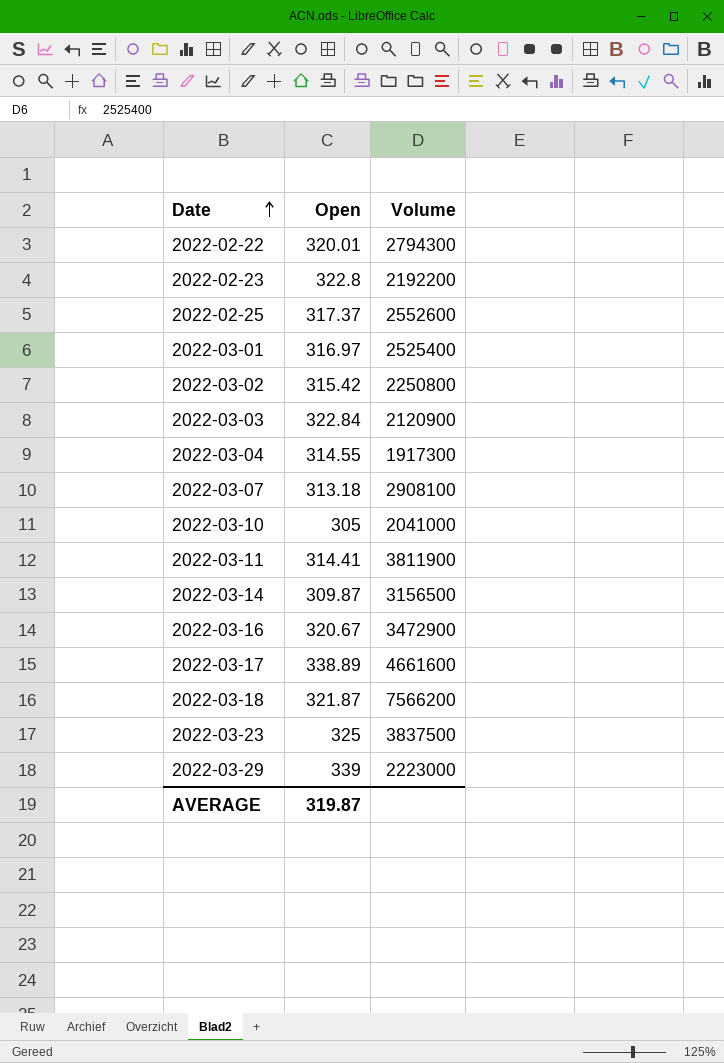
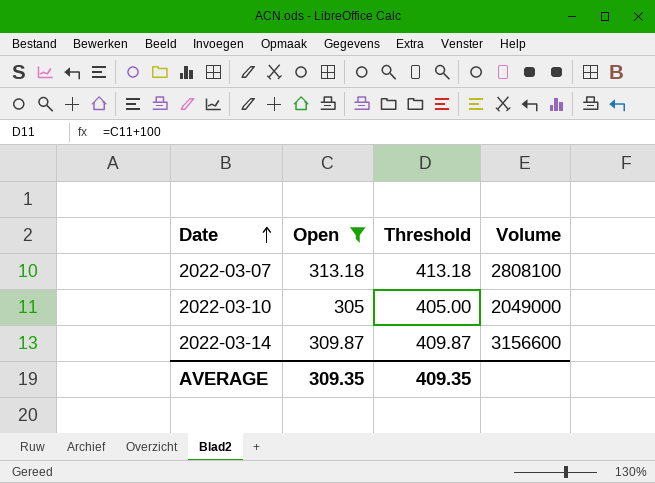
filter: none -> Open <= 313.18
column Threshold | formula: none -> [Open] + 100
2022-03-07 | Volume: 2908100 -> 2808100
2022-03-10 | Volume: 2041000 -> 2049000
2022-03-14 | Volume: 3156500 -> 3156600
AVERAGE | Open: 319.87 -> 309.35

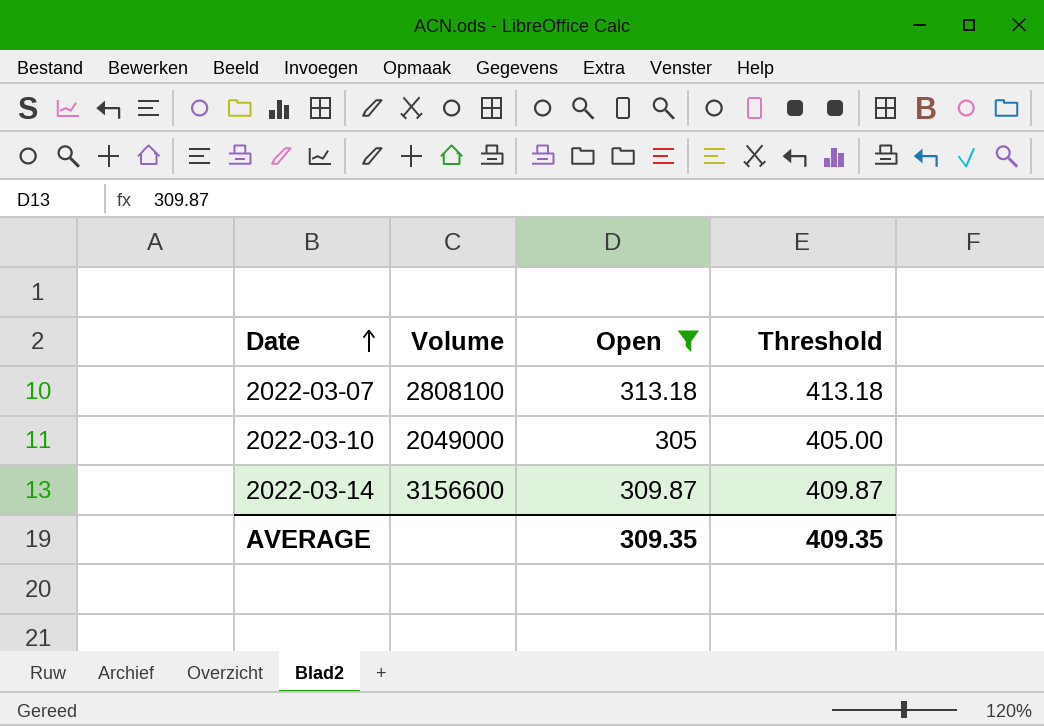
column Volume | position: 4 -> 2

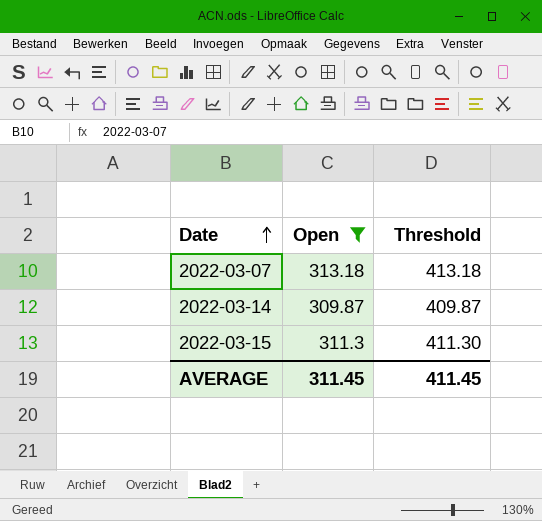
column Volume | position: 2 -> none
row 2022-03-10: 2049000 | 305 | 405.00 -> none
row 2022-03-15: none -> 311.3 | 411.30
AVERAGE | Open: 309.35 -> 311.45
AVERAGE | Threshold: 409.35 -> 411.45

